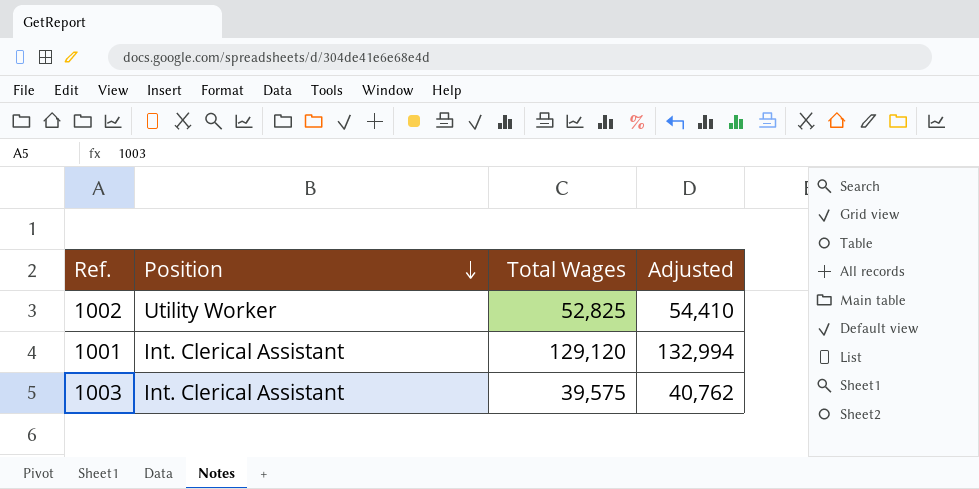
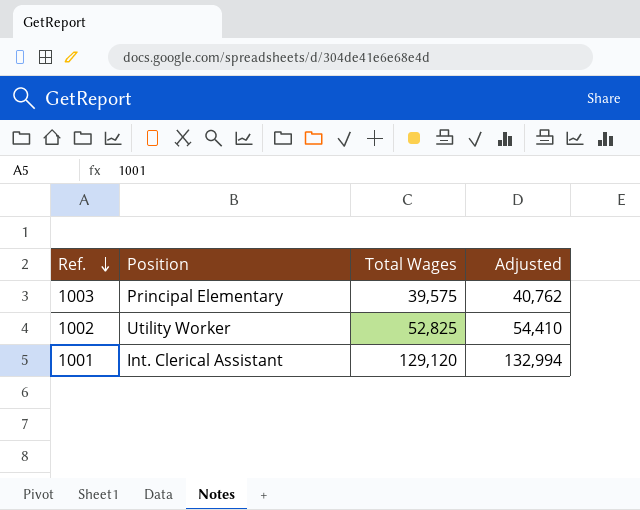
row order: Position descending -> Ref. descending
1003 | Position: Int. Clerical Assistant -> Principal Elementary

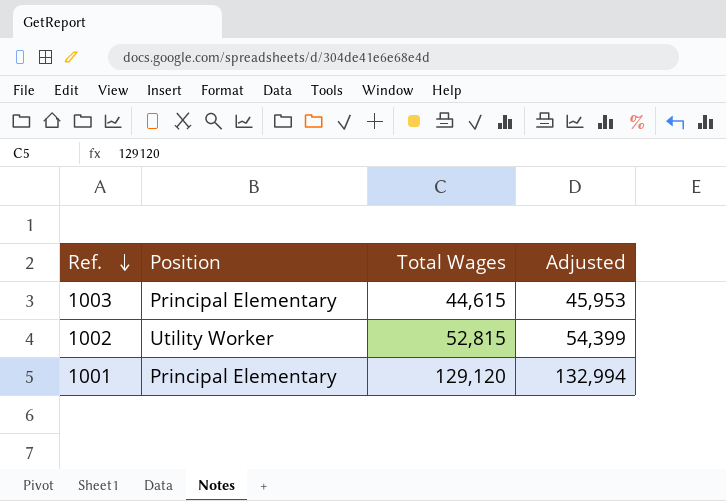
1003 | Total Wages: 39,575 -> 44,615
1003 | Adjusted: 40,762 -> 45,953
1002 | Total Wages: 52,825 -> 52,815
1002 | Adjusted: 54,410 -> 54,399
1001 | Position: Int. Clerical Assistant -> Principal Elementary

